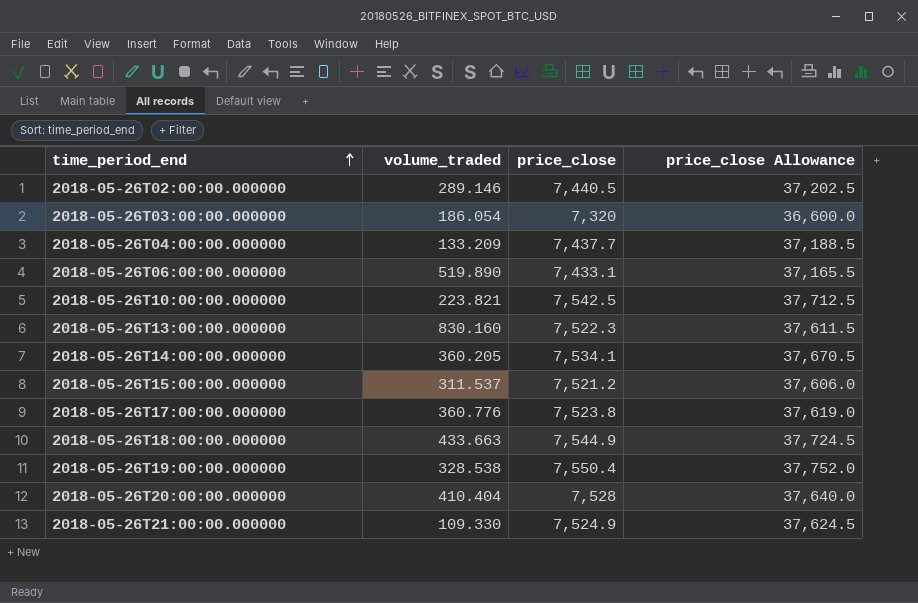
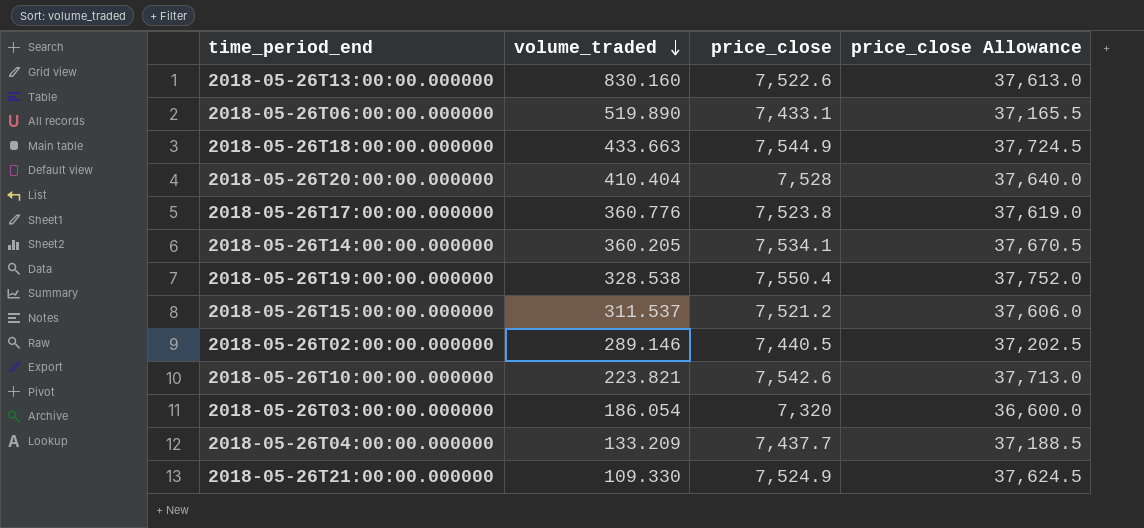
row order: time_period_end ascending -> volume_traded descending
2018-05-26T13:00:00.000000 | price_close: 7,522.3 -> 7,522.6
2018-05-26T13:00:00.000000 | price_close Allowance: 37,611.5 -> 37,613.0
2018-05-26T10:00:00.000000 | price_close: 7,542.5 -> 7,542.6
2018-05-26T10:00:00.000000 | price_close Allowance: 37,712.5 -> 37,713.0

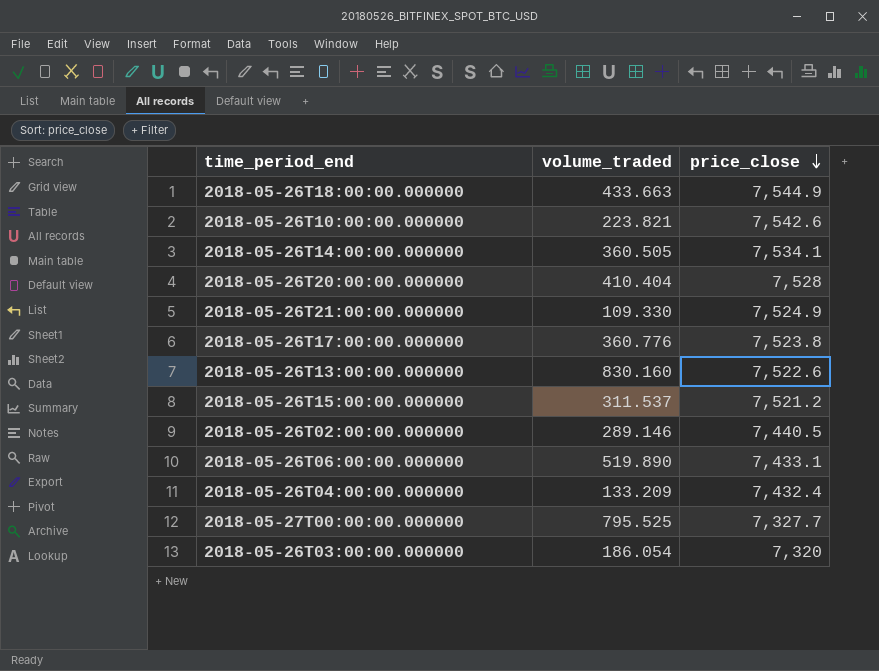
row order: volume_traded descending -> price_close descending
column price_close Allowance | formula: [price_close] * 5 -> none
row 2018-05-26T19:00:00.000000: 328.538 | 7,550.4 | 37,752.0 -> none
2018-05-26T14:00:00.000000 | volume_traded: 360.205 -> 360.505
2018-05-26T04:00:00.000000 | price_close: 7,437.7 -> 7,432.4
row 2018-05-27T00:00:00.000000: none -> 795.525 | 7,327.7

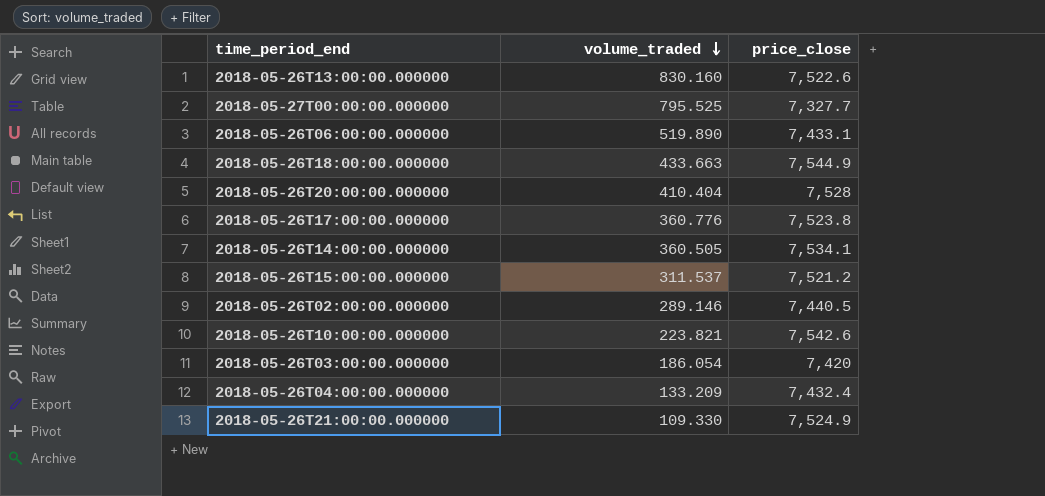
row order: price_close descending -> volume_traded descending
2018-05-26T03:00:00.000000 | price_close: 7,320 -> 7,420

